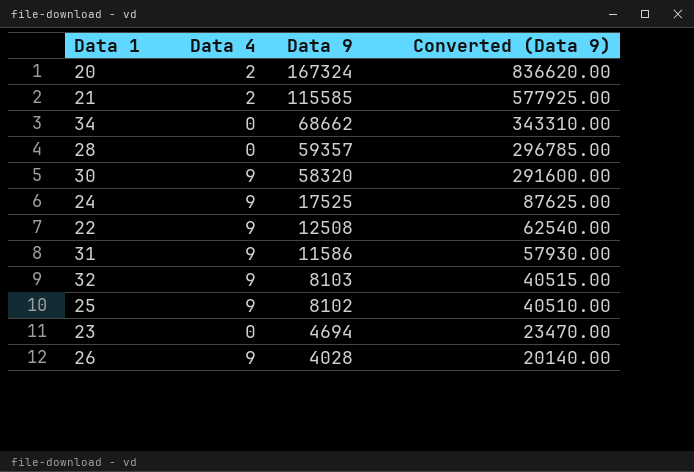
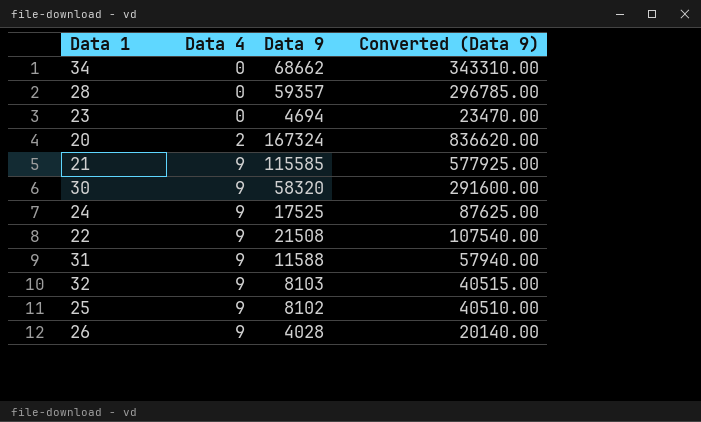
row order: Data 9 descending -> Data 4 ascending
21 | Data 4: 2 -> 9
22 | Data 9: 12508 -> 21508
22 | Converted (Data 9): 62540.00 -> 107540.00
31 | Data 9: 11586 -> 11588
31 | Converted (Data 9): 57930.00 -> 57940.00

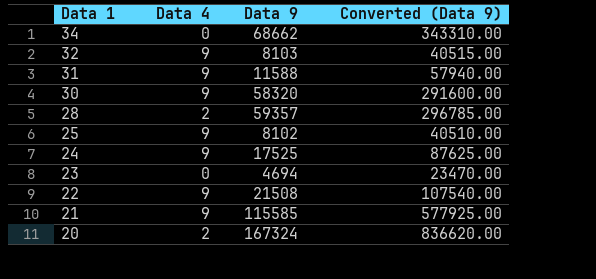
row order: Data 4 ascending -> Data 1 descending
row 26: 9 | 4028 | 20140.00 -> none
28 | Data 4: 0 -> 2

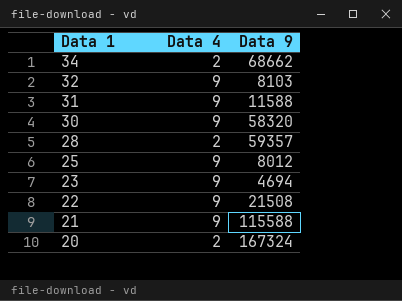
column Converted (Data 9) | formula: [Data 9] * 5 -> none
row 24: 9 | 17525 | 87625.00 -> none
34 | Data 4: 0 -> 2
25 | Data 9: 8102 -> 8012
23 | Data 4: 0 -> 9
21 | Data 9: 115585 -> 115588

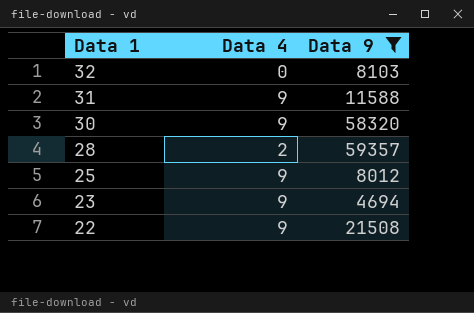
filter: none -> Data 9 <= 59357
32 | Data 4: 9 -> 0

